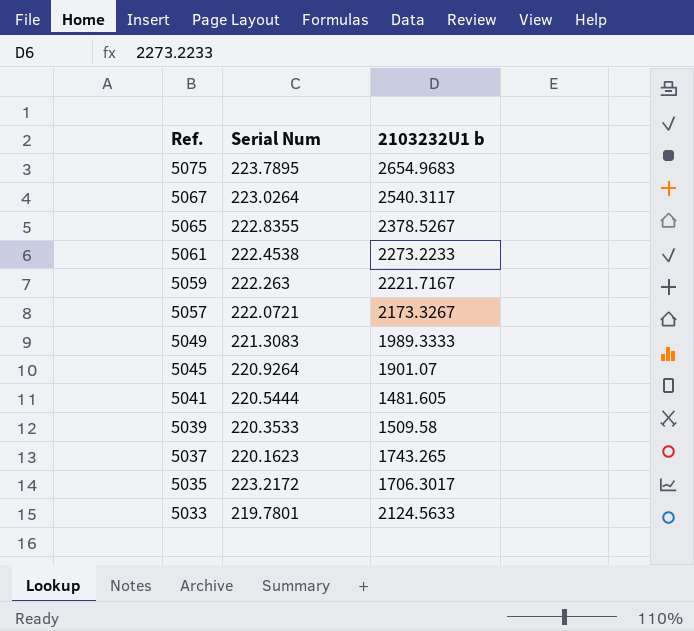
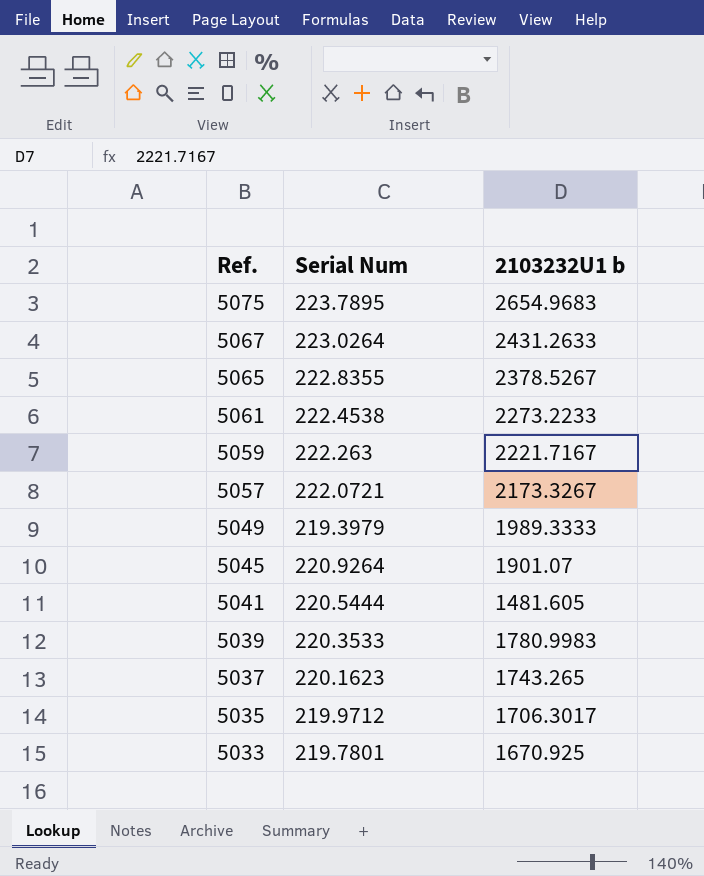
5067 | 2103232U1 b: 2540.3117 -> 2431.2633
5049 | Serial Num: 221.3083 -> 219.3979
5039 | 2103232U1 b: 1509.58 -> 1780.9983
5035 | Serial Num: 223.2172 -> 219.9712
5033 | 2103232U1 b: 2124.5633 -> 1670.925

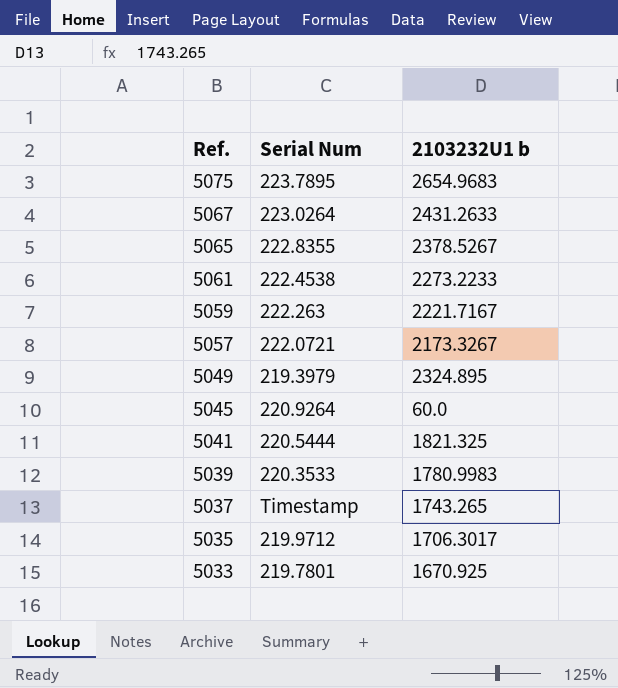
5049 | 2103232U1 b: 1989.3333 -> 2324.895
5045 | 2103232U1 b: 1901.07 -> 60.0
5041 | 2103232U1 b: 1481.605 -> 1821.325
5037 | Serial Num: 220.1623 -> Timestamp

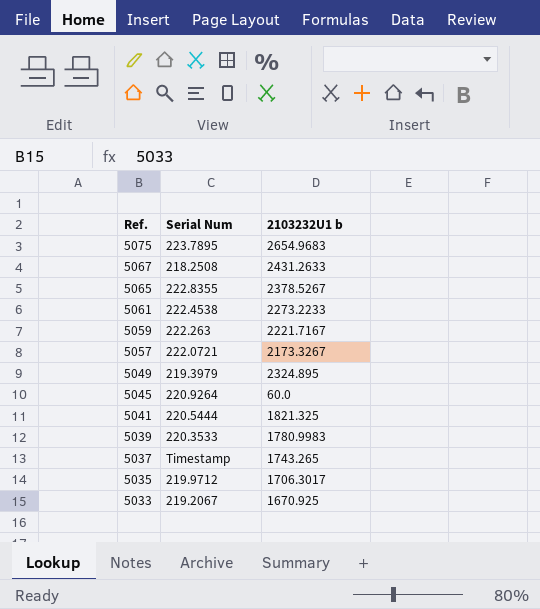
5067 | Serial Num: 223.0264 -> 218.2508
5033 | Serial Num: 219.7801 -> 219.2067

